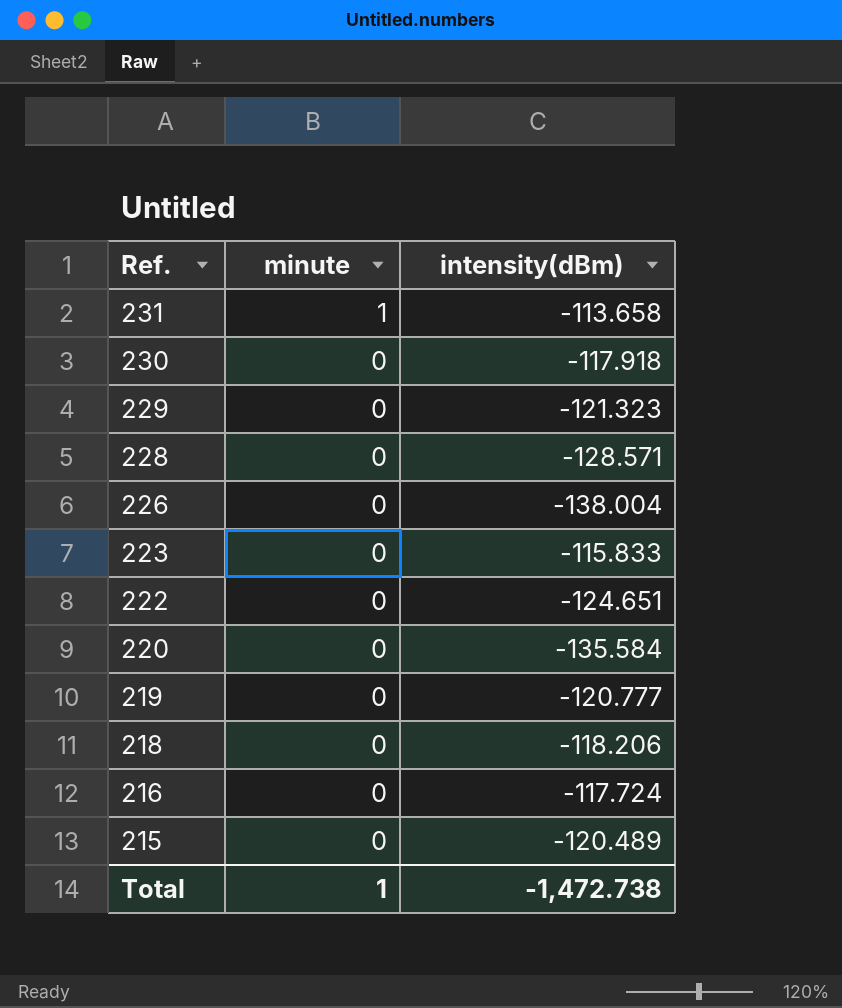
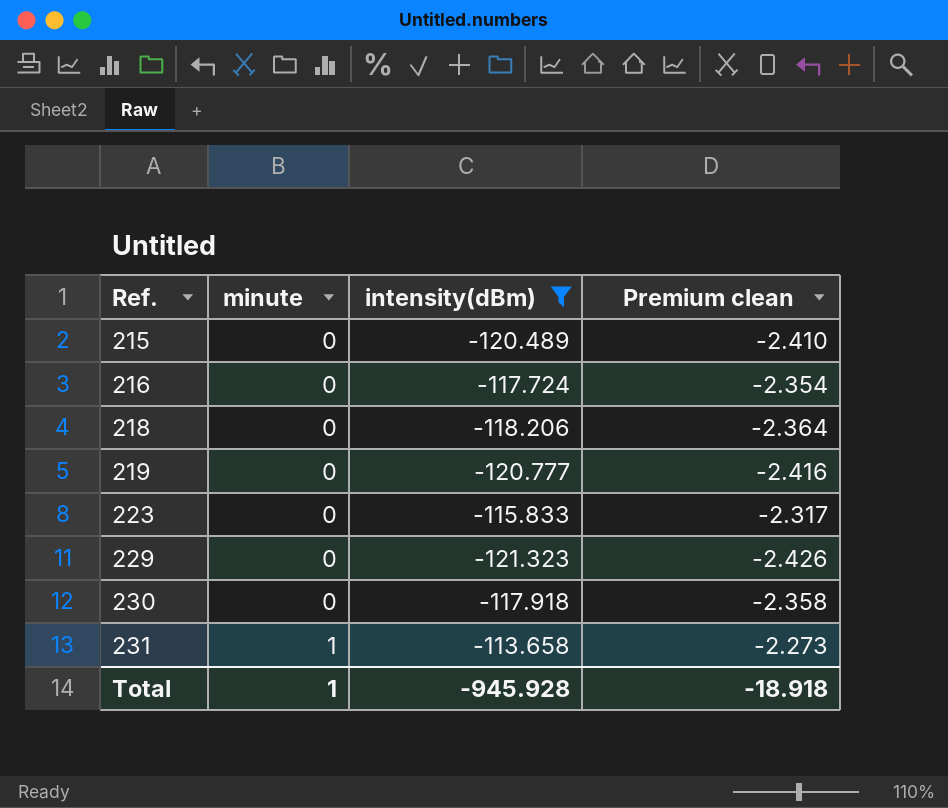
filter: none -> intensity(dBm) >= -121.323
row order: Ref. descending -> Ref. ascending
column Premium clean | formula: none -> [intensity(dBm)] * 0.02
Total | intensity(dBm): -1,472.738 -> -945.928

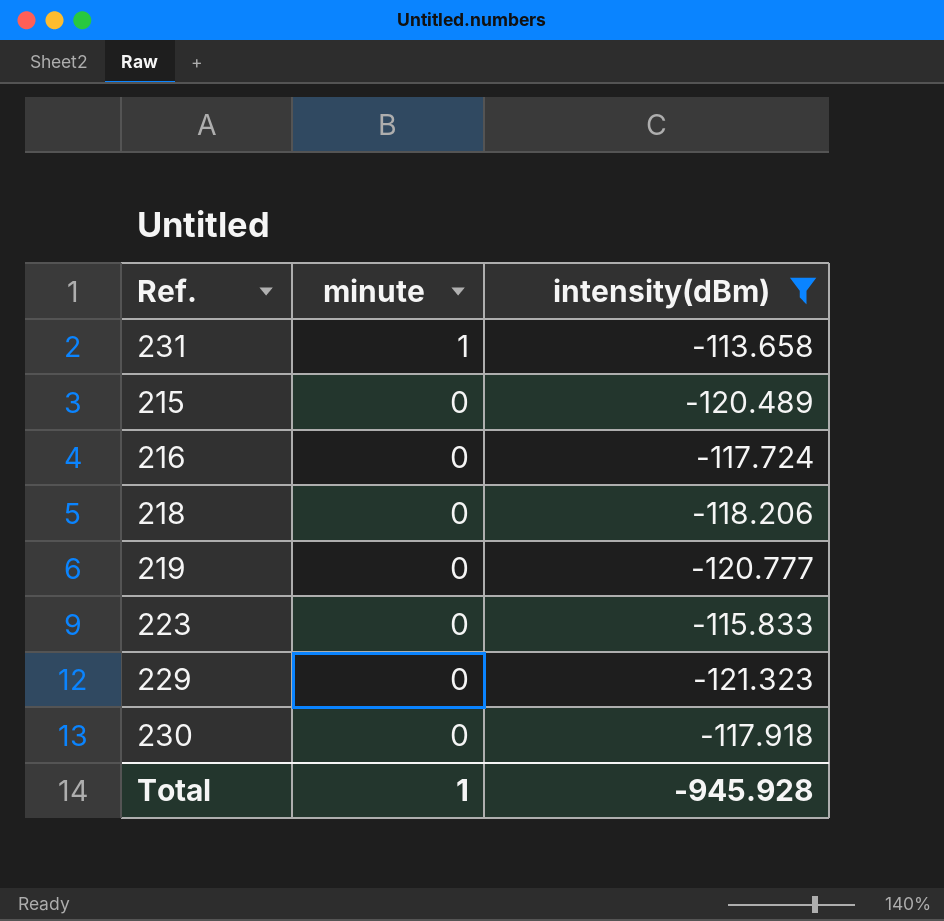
row order: Ref. ascending -> minute descending
column Premium clean | formula: [intensity(dBm)] * 0.02 -> none

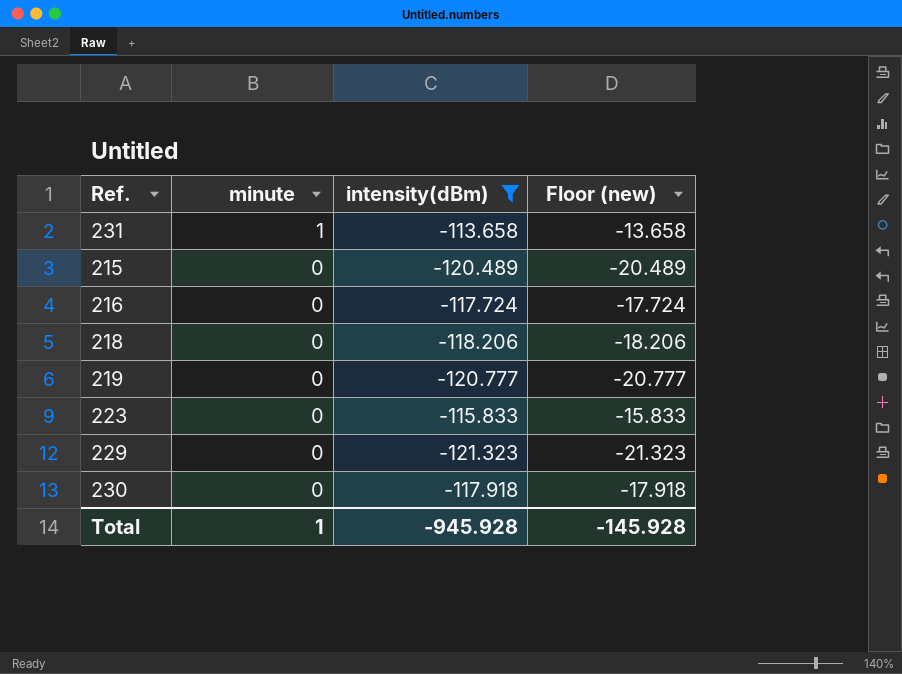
column Floor (new) | formula: none -> [intensity(dBm)] + 100

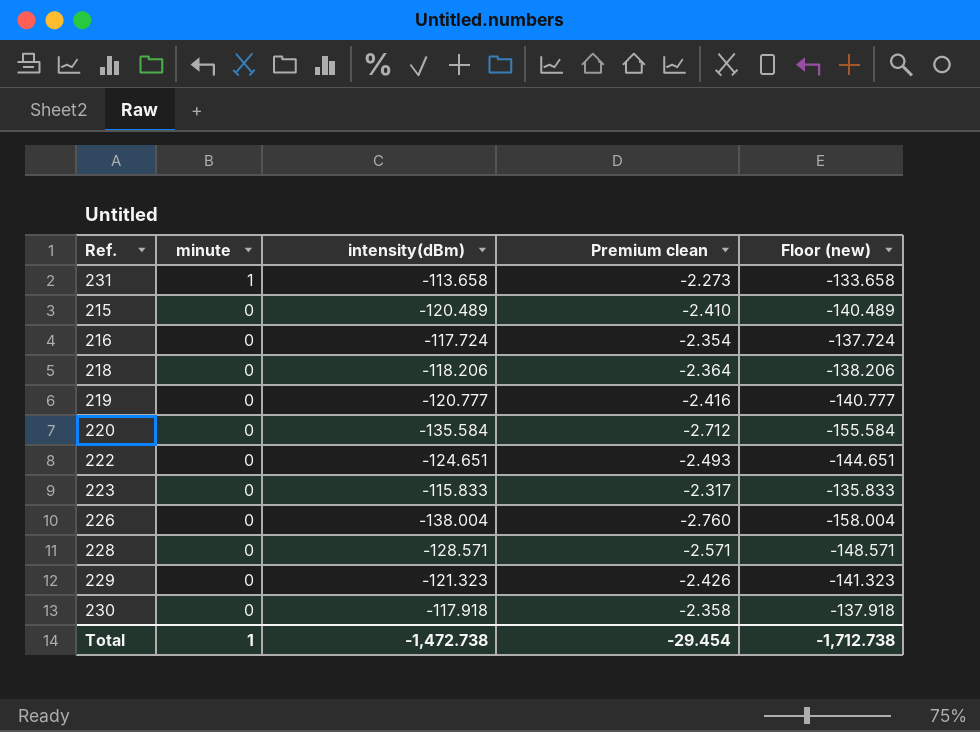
filter: intensity(dBm) >= -121.323 -> none
column Premium clean | formula: none -> [intensity(dBm)] * 0.02
column Floor (new) | formula: [intensity(dBm)] + 100 -> [intensity(dBm)] - 20
Total | intensity(dBm): -945.928 -> -1,472.738
Total | Floor (new): -145.928 -> -1,712.738

